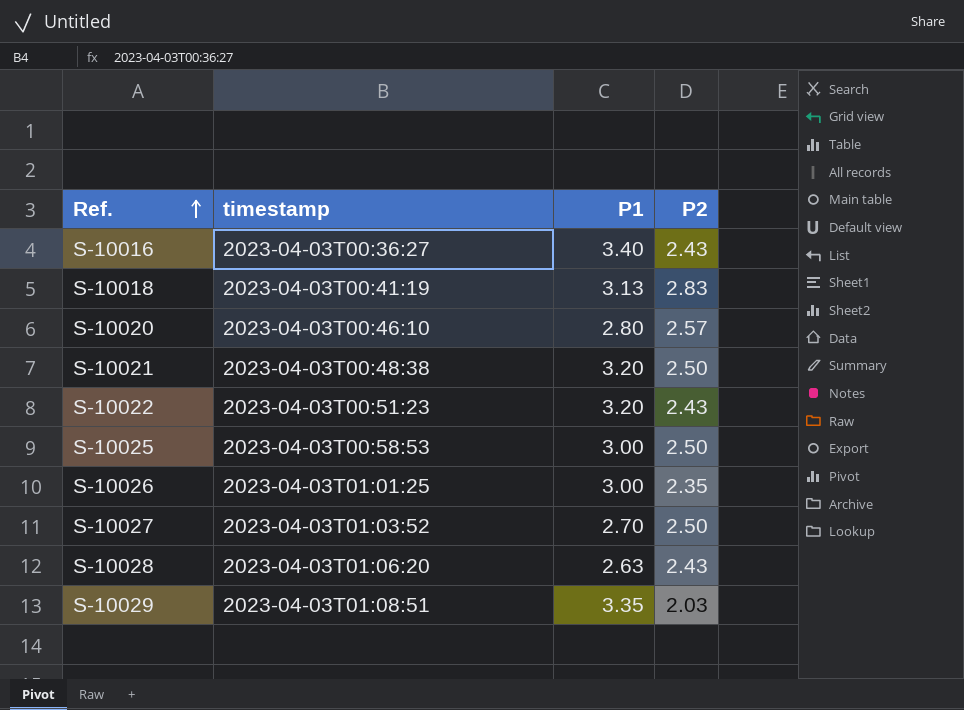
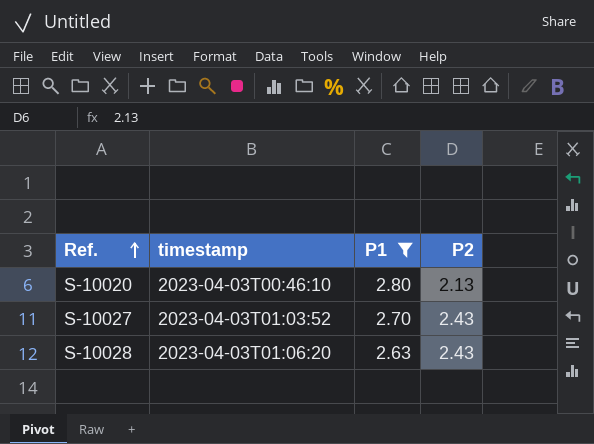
filter: none -> P1 <= 2.80
S-10020 | P2: 2.57 -> 2.13
S-10027 | P2: 2.50 -> 2.43

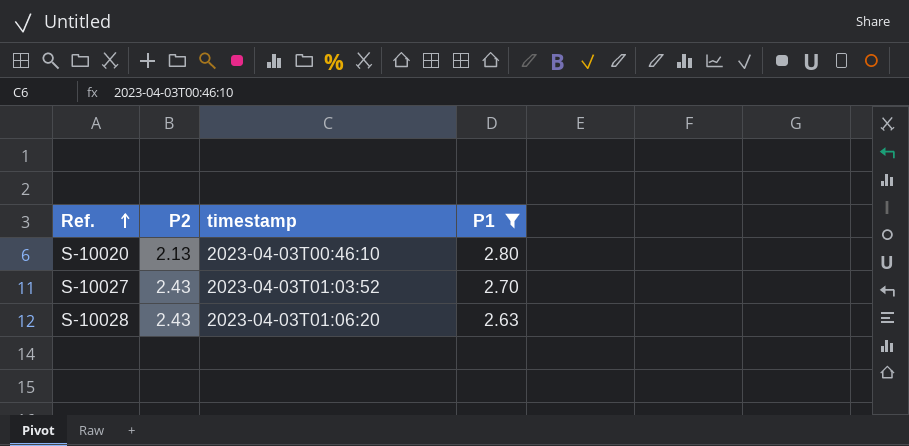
column P2 | position: 4 -> 2

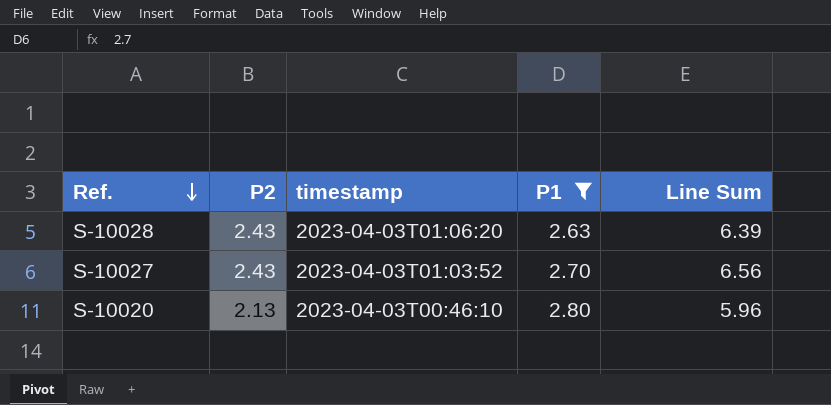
row order: Ref. ascending -> Ref. descending
column Line Sum | formula: none -> [P2] * [P1]

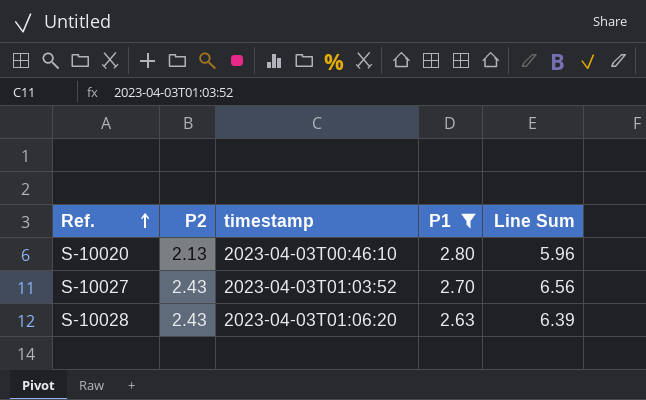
row order: Ref. descending -> Ref. ascending

